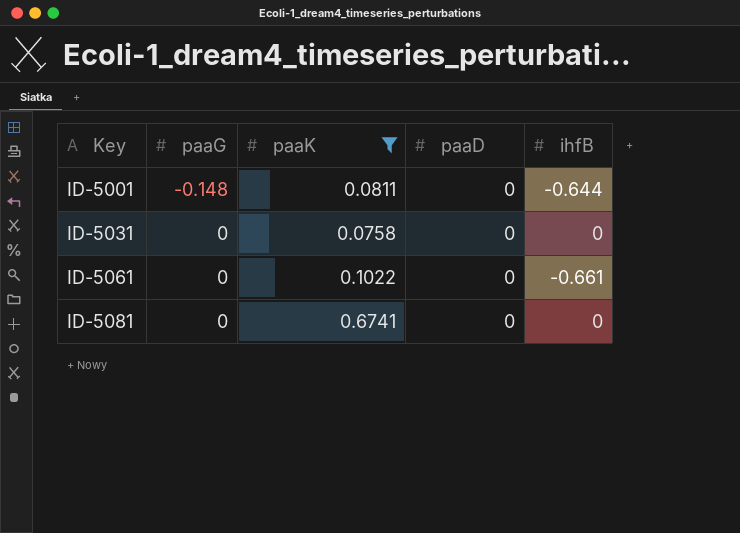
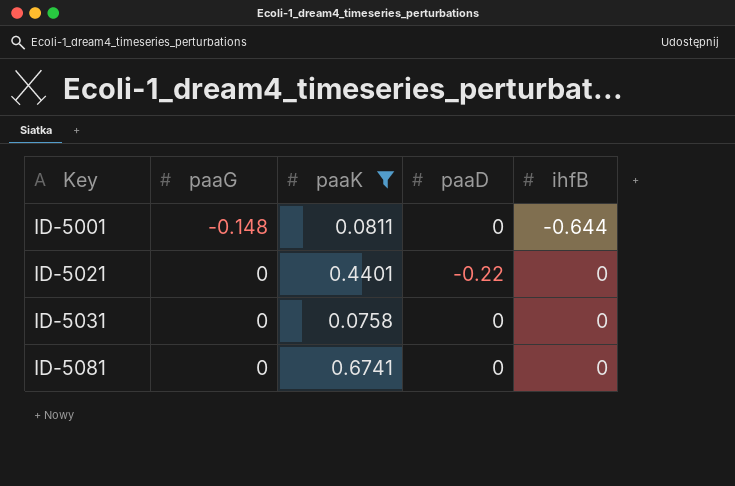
row ID-5061: 0 | 0.1022 | 0 | -0.661 -> none
row ID-5021: none -> 0 | 0.4401 | -0.22 | 0

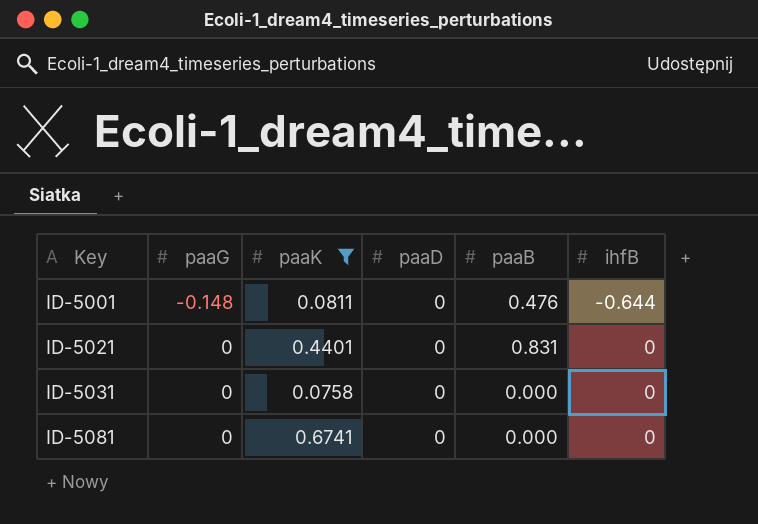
column paaB | position: none -> 5
ID-5021 | paaD: -0.22 -> 0

